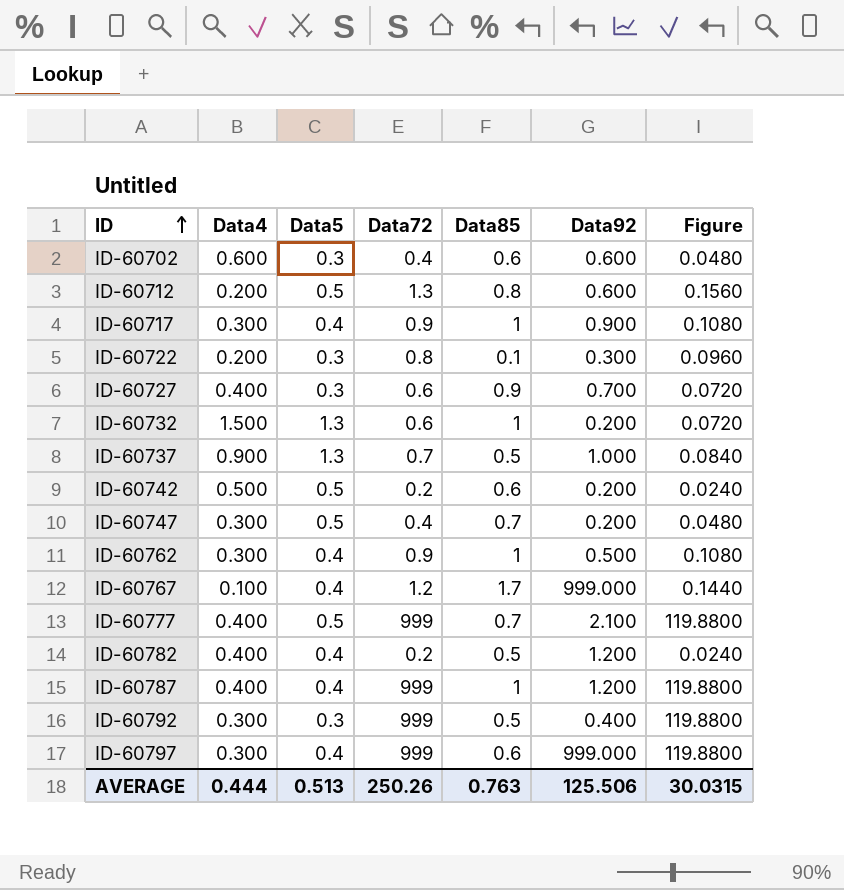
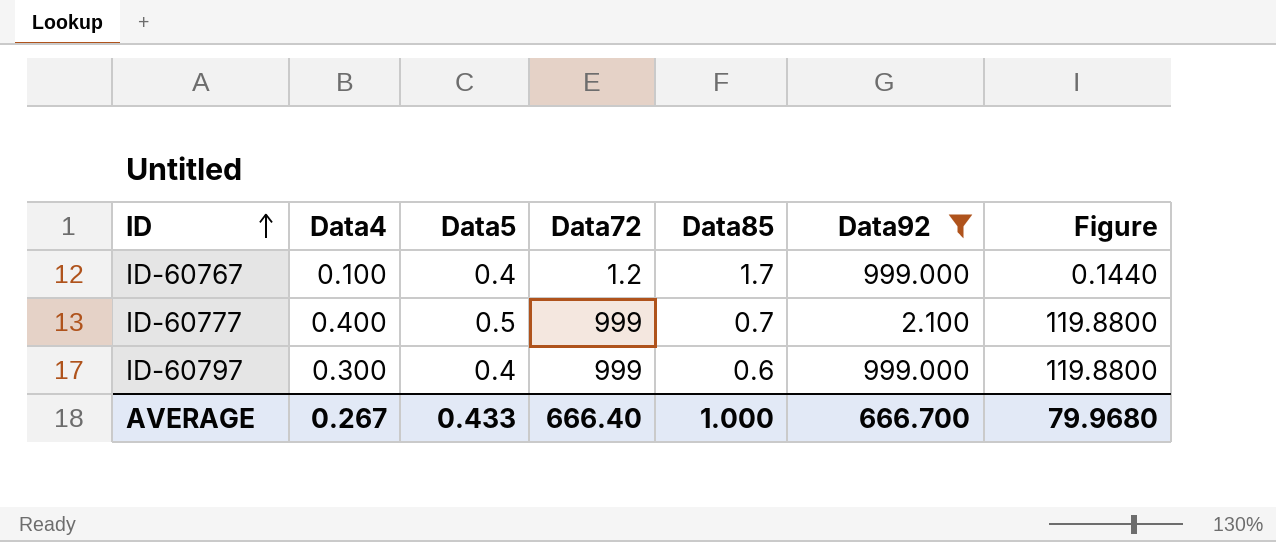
filter: none -> Data92 >= 2.100
AVERAGE | Data4: 0.444 -> 0.267
AVERAGE | Data5: 0.513 -> 0.433
AVERAGE | Data72: 250.26 -> 666.40
AVERAGE | Data85: 0.763 -> 1.000
AVERAGE | Data92: 125.506 -> 666.700
AVERAGE | Figure: 30.0315 -> 79.9680

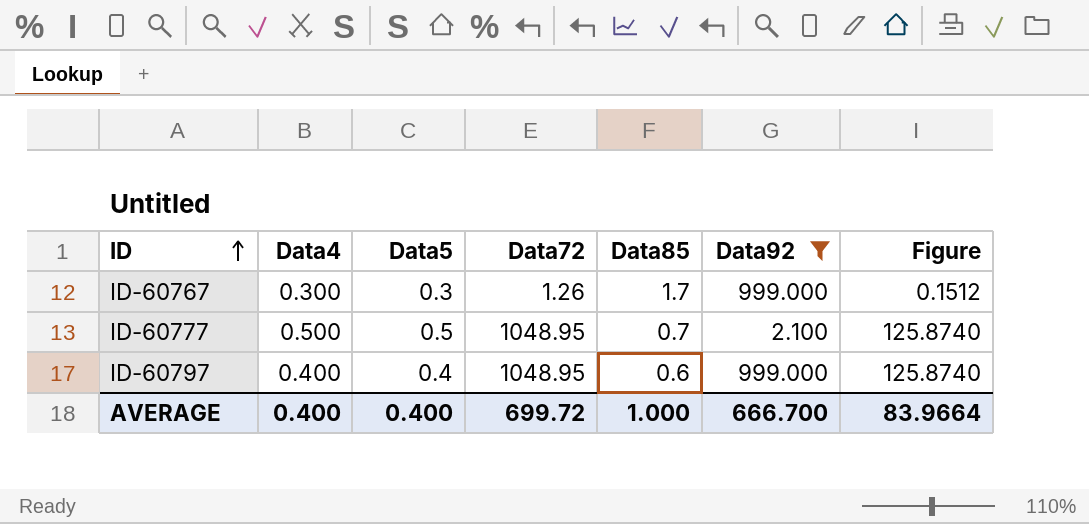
ID-60767 | Data4: 0.100 -> 0.300
ID-60767 | Data5: 0.4 -> 0.3
ID-60767 | Data72: 1.2 -> 1.26
ID-60767 | Figure: 0.1440 -> 0.1512
ID-60777 | Data4: 0.400 -> 0.500
ID-60777 | Data72: 999 -> 1048.95
ID-60777 | Figure: 119.8800 -> 125.8740
ID-60797 | Data4: 0.300 -> 0.400
ID-60797 | Data72: 999 -> 1048.95
ID-60797 | Figure: 119.8800 -> 125.8740
AVERAGE | Data4: 0.267 -> 0.400
AVERAGE | Data5: 0.433 -> 0.400
AVERAGE | Data72: 666.40 -> 699.72
AVERAGE | Figure: 79.9680 -> 83.9664

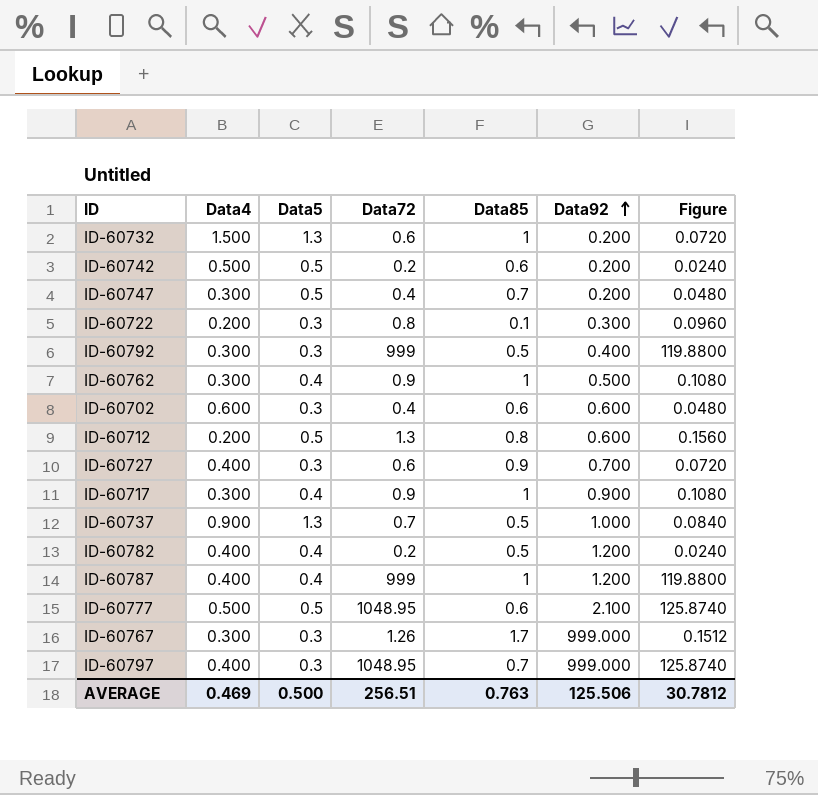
filter: Data92 >= 2.100 -> none
row order: ID ascending -> Data92 ascending
ID-60777 | Data85: 0.7 -> 0.6
ID-60797 | Data5: 0.4 -> 0.3
ID-60797 | Data85: 0.6 -> 0.7
AVERAGE | Data4: 0.400 -> 0.469
AVERAGE | Data5: 0.400 -> 0.500
AVERAGE | Data72: 699.72 -> 256.51
AVERAGE | Data85: 1.000 -> 0.763
AVERAGE | Data92: 666.700 -> 125.506
AVERAGE | Figure: 83.9664 -> 30.7812

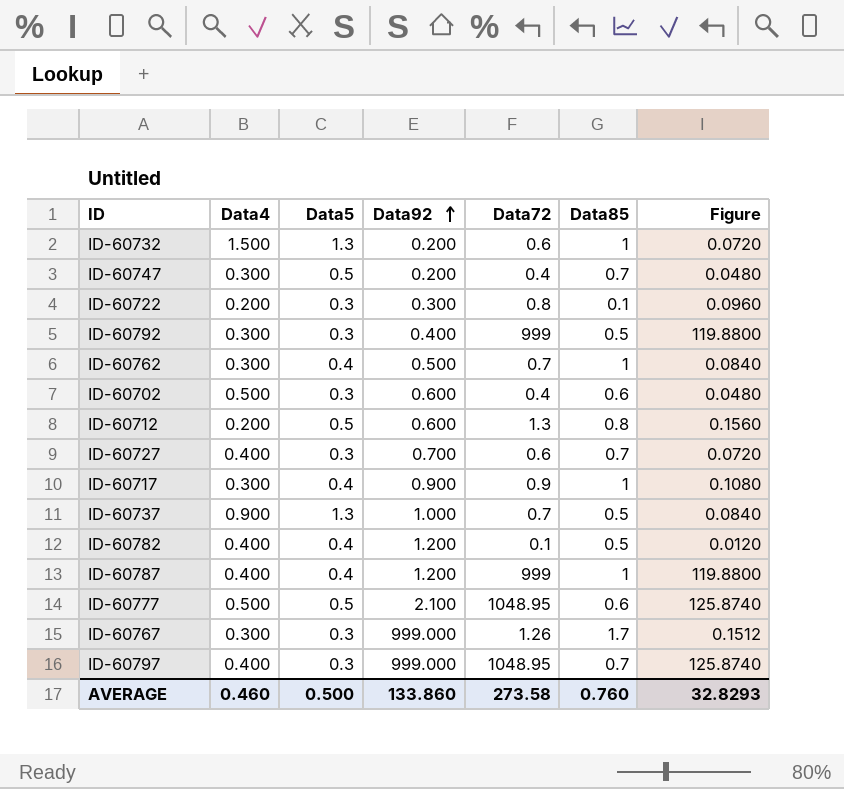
column Data92 | position: 6 -> 4
row ID-60742: 0.500 | 0.5 | 0.2 | 0.6 | 0.200 | 0.0240 -> none
ID-60762 | Data72: 0.9 -> 0.7
ID-60762 | Figure: 0.1080 -> 0.0840
ID-60702 | Data4: 0.600 -> 0.500
ID-60727 | Data85: 0.9 -> 0.7
ID-60782 | Data72: 0.2 -> 0.1
ID-60782 | Figure: 0.0240 -> 0.0120
AVERAGE | Data4: 0.469 -> 0.460
AVERAGE | Data92: 125.506 -> 133.860
AVERAGE | Data72: 256.51 -> 273.58
AVERAGE | Data85: 0.763 -> 0.760
AVERAGE | Figure: 30.7812 -> 32.8293

